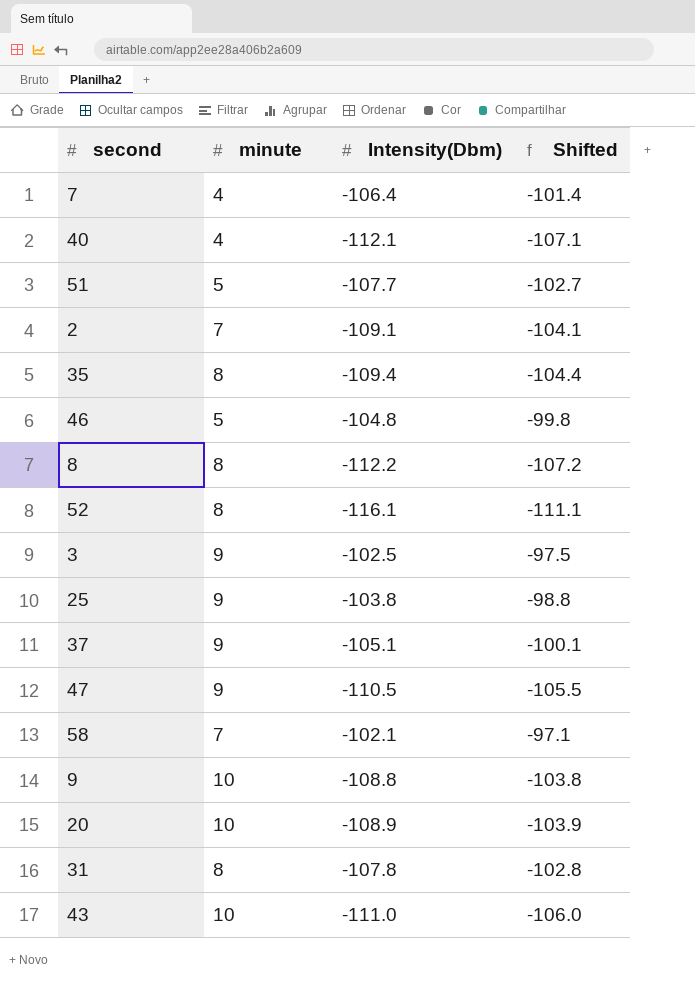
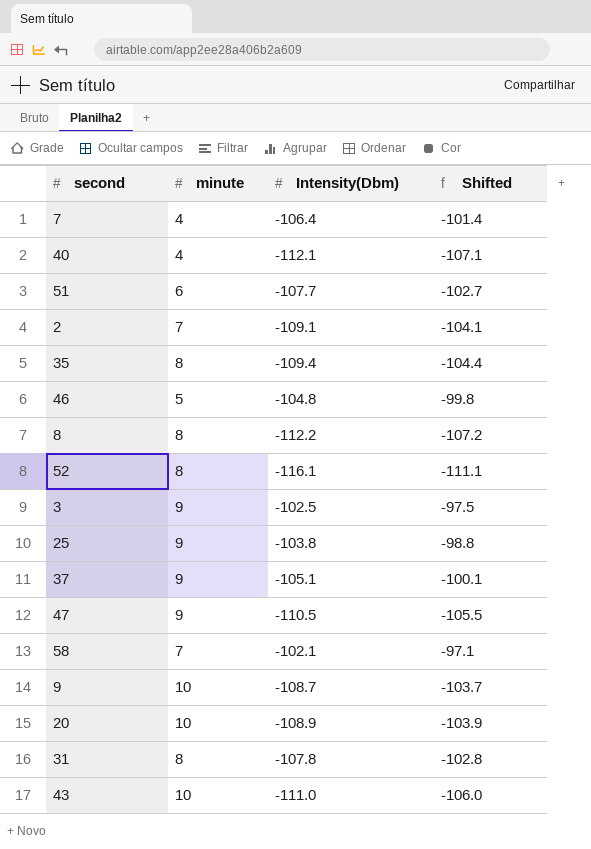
51 | minute: 5 -> 6
9 | Intensity(Dbm): -108.8 -> -108.7
9 | Shifted: -103.8 -> -103.7

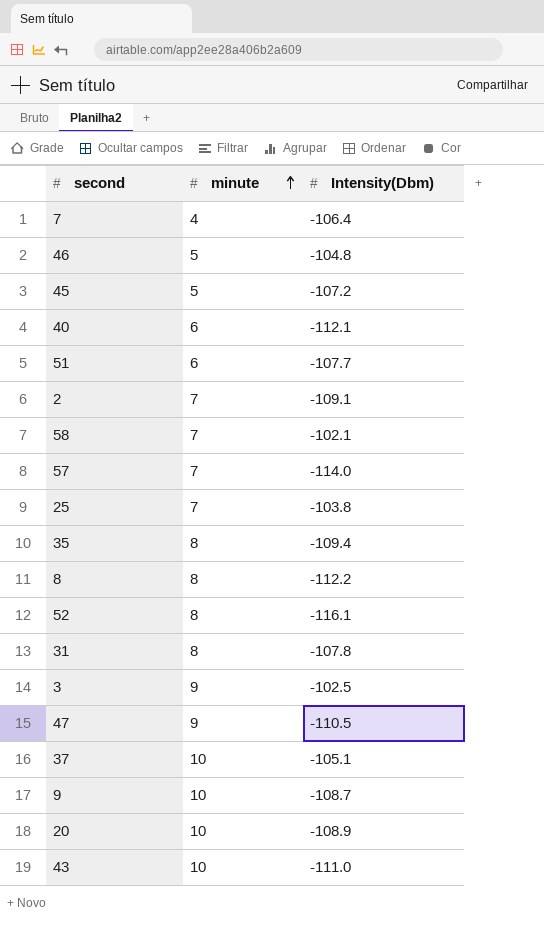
row order: none -> minute ascending
column Shifted | formula: [Intensity(Dbm)] + 5 -> none
row 45: none -> 5 | -107.2
40 | minute: 4 -> 6
row 57: none -> 7 | -114.0
25 | minute: 9 -> 7
37 | minute: 9 -> 10

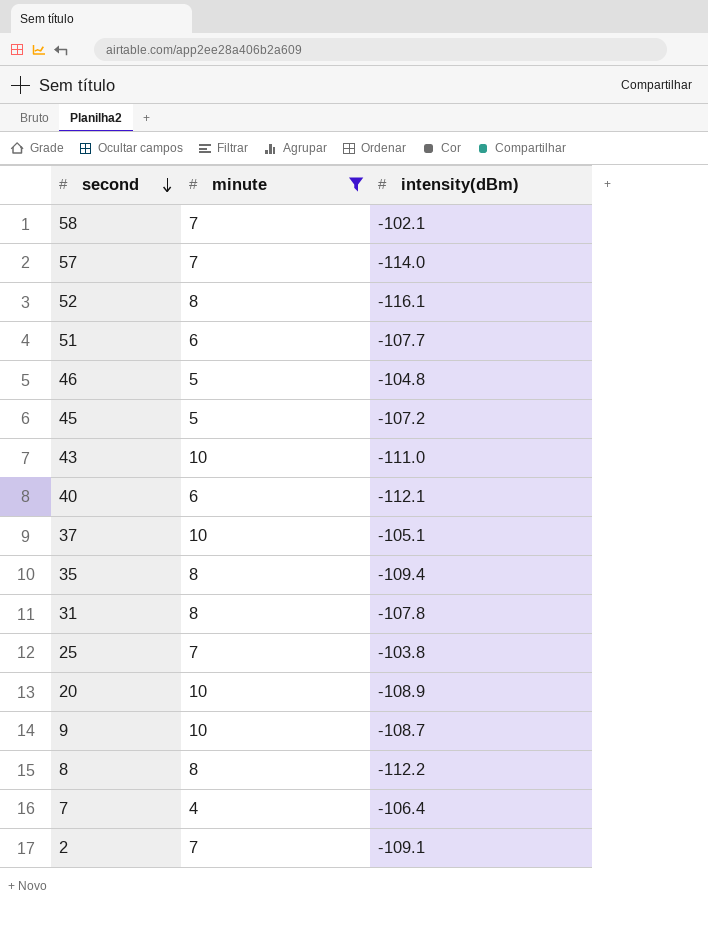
filter: none -> minute != 9
row order: minute ascending -> second descending
column name: Intensity(Dbm) -> intensity(dBm)

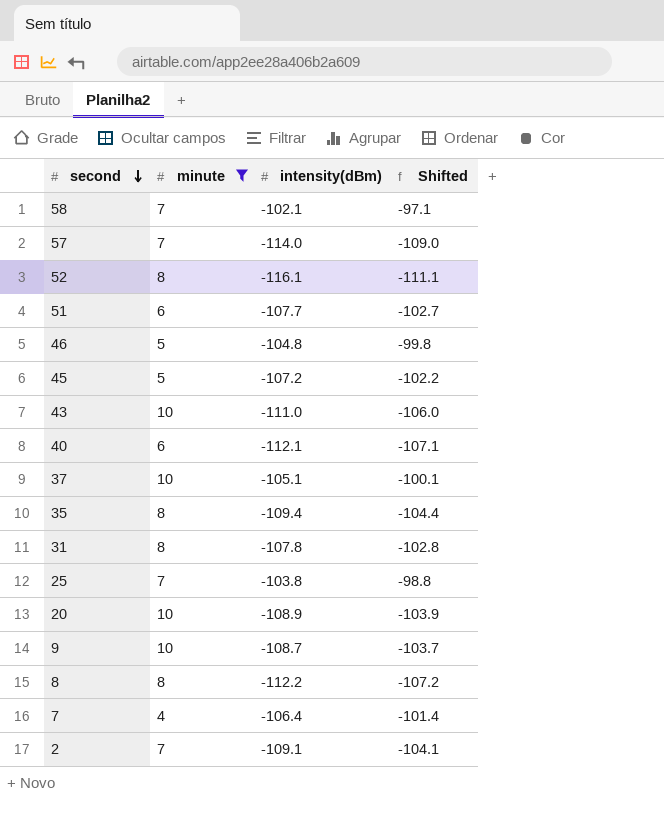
column Shifted | formula: none -> [intensity(dBm)] + 5

